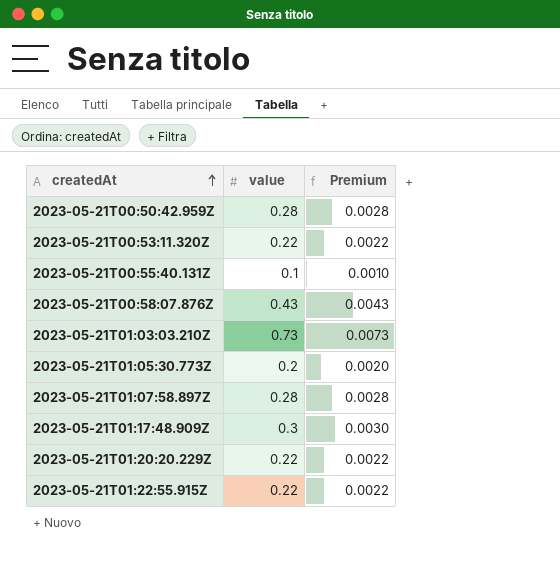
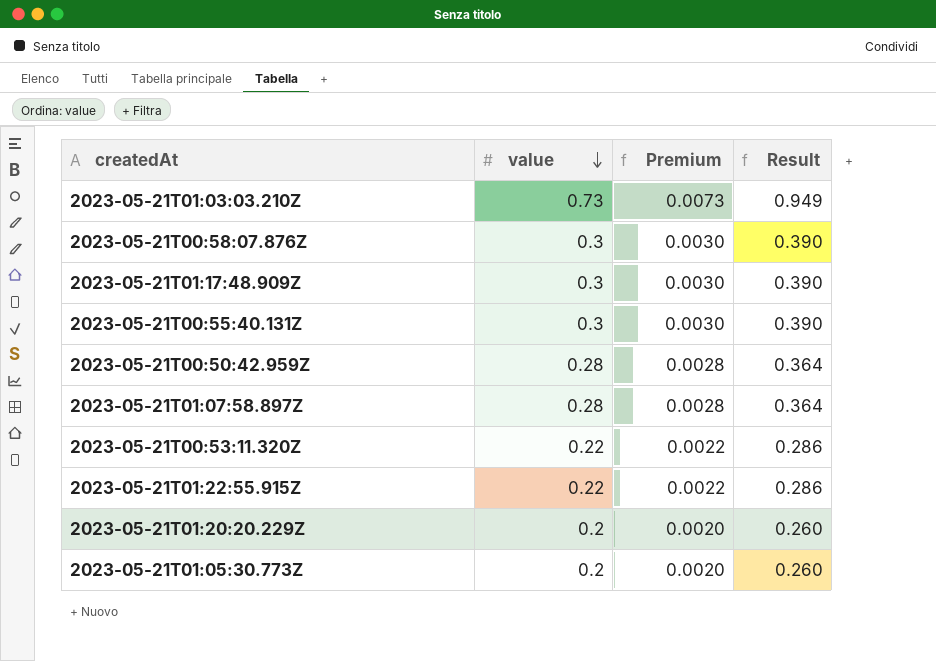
row order: createdAt ascending -> value descending
column Result | formula: none -> [value] * 1.3
2023-05-21T00:58:07.876Z | value: 0.43 -> 0.3
2023-05-21T00:58:07.876Z | Premium: 0.0043 -> 0.0030
2023-05-21T00:55:40.131Z | value: 0.1 -> 0.3
2023-05-21T00:55:40.131Z | Premium: 0.0010 -> 0.0030
2023-05-21T01:20:20.229Z | value: 0.22 -> 0.2
2023-05-21T01:20:20.229Z | Premium: 0.0022 -> 0.0020

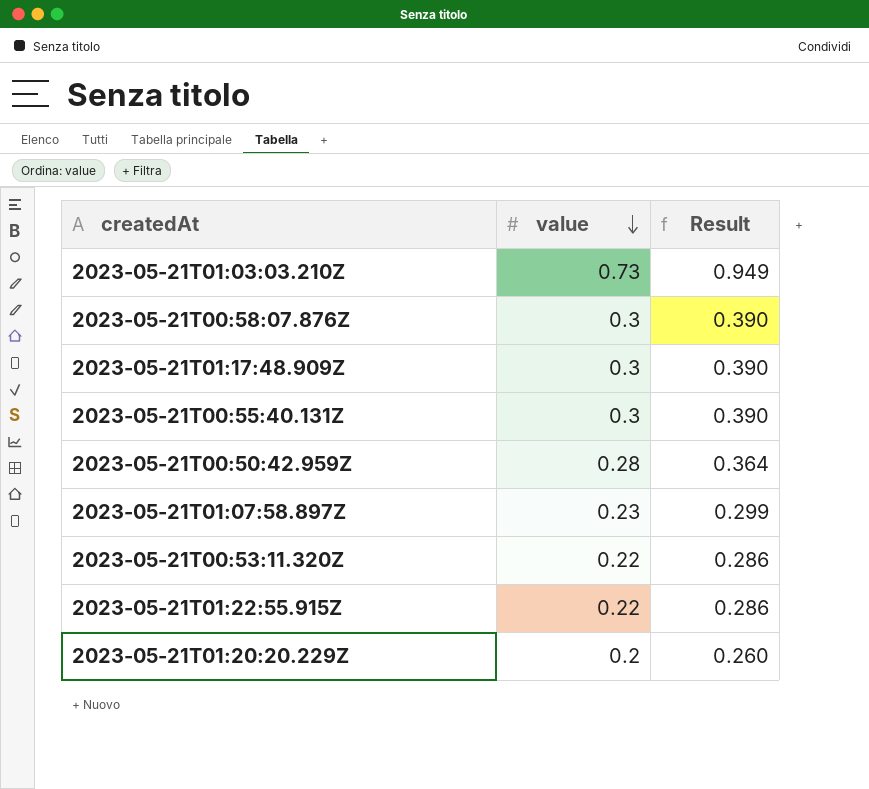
column Premium | formula: [value] * 0.01 -> none
row 2023-05-21T01:05:30.773Z: 0.2 | 0.0020 | 0.260 -> none
2023-05-21T01:07:58.897Z | value: 0.28 -> 0.23
2023-05-21T01:07:58.897Z | Result: 0.364 -> 0.299

